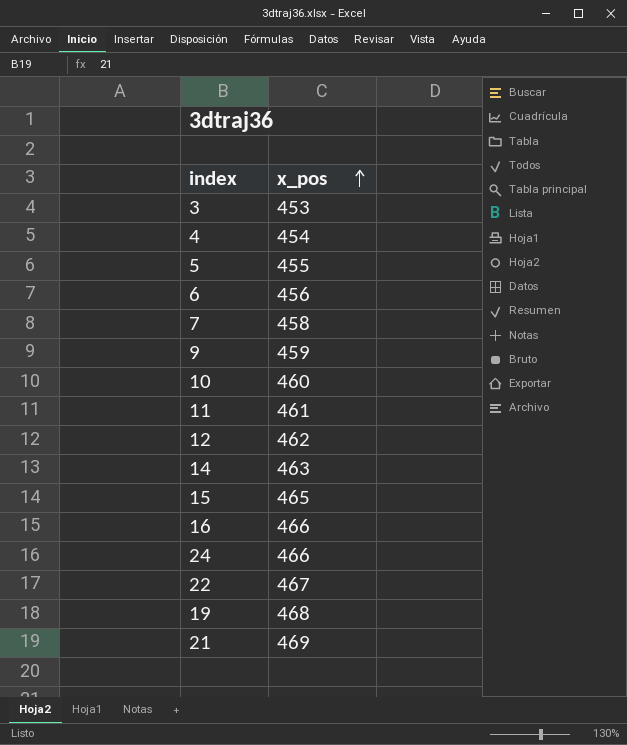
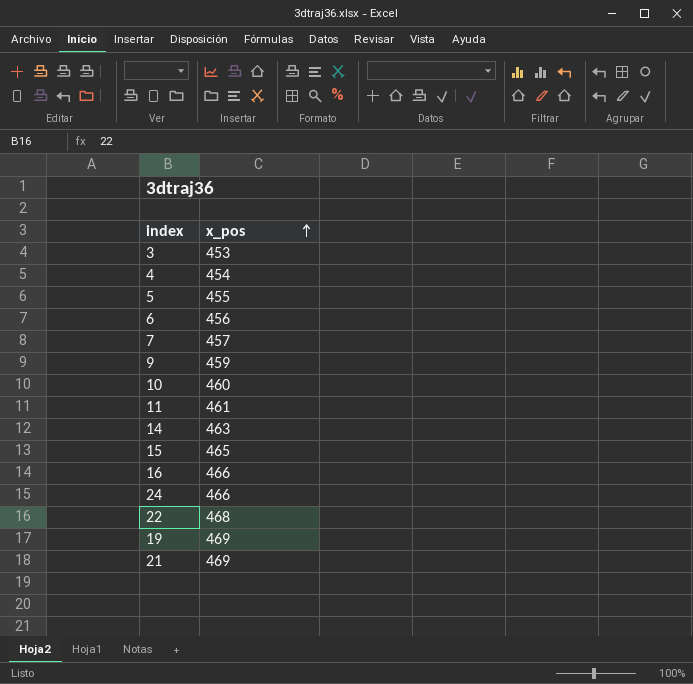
row 12: 462 -> none
7 | x_pos: 458 -> 457
22 | x_pos: 467 -> 468
19 | x_pos: 468 -> 469

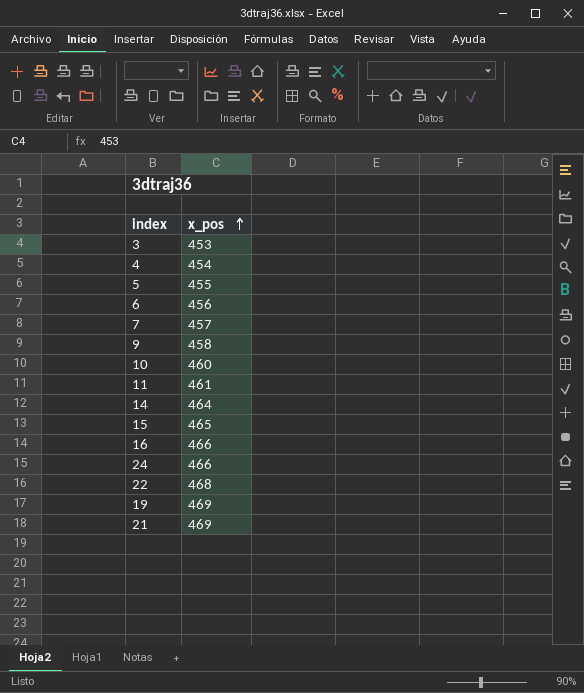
9 | x_pos: 459 -> 458
14 | x_pos: 463 -> 464

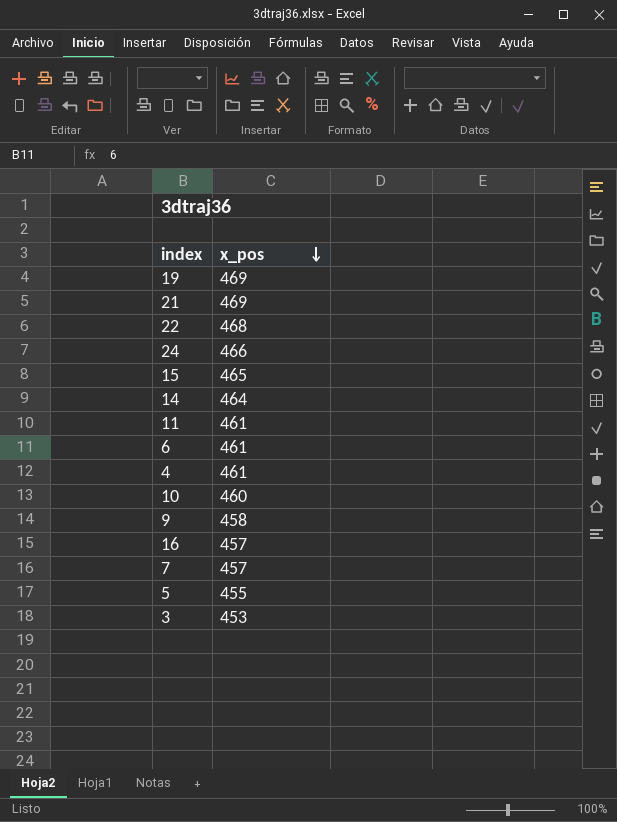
row order: x_pos ascending -> x_pos descending
6 | x_pos: 456 -> 461
4 | x_pos: 454 -> 461
16 | x_pos: 466 -> 457

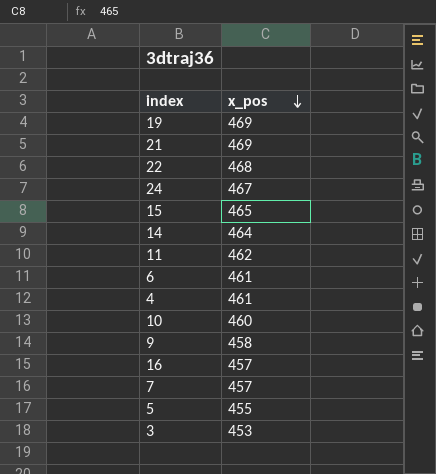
24 | x_pos: 466 -> 467
11 | x_pos: 461 -> 462

